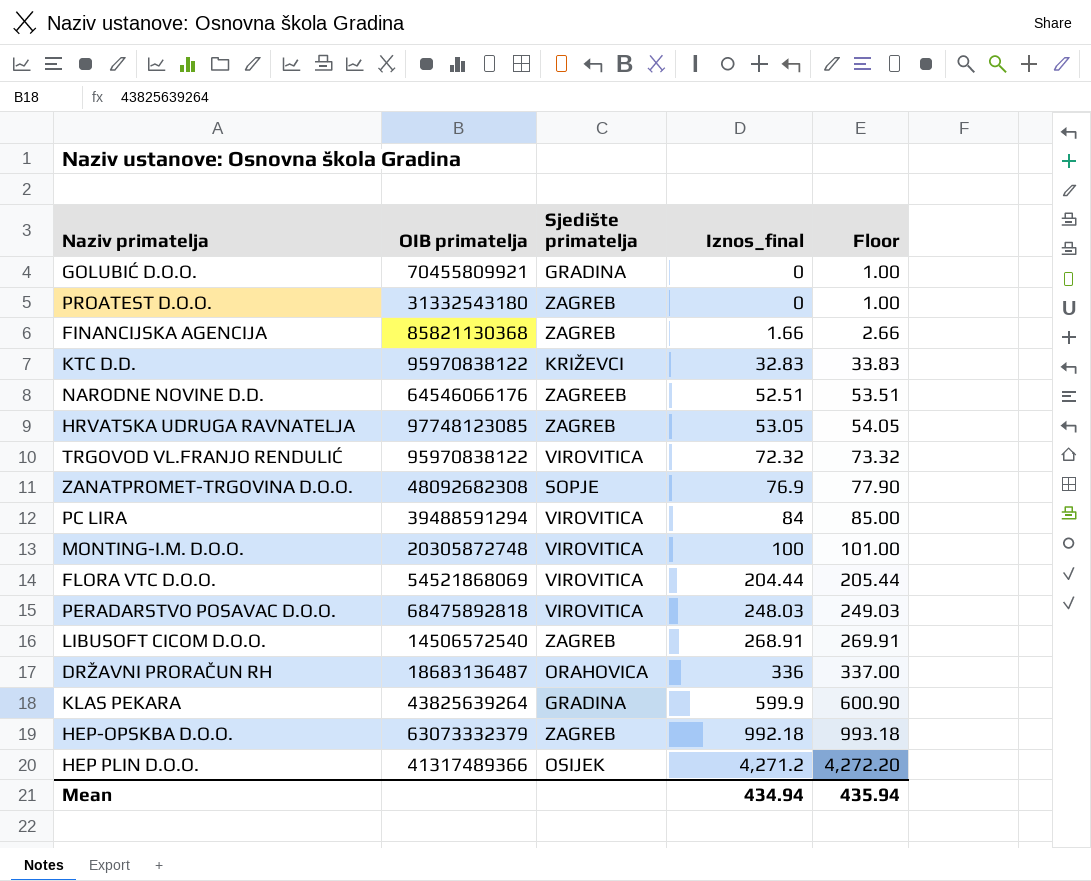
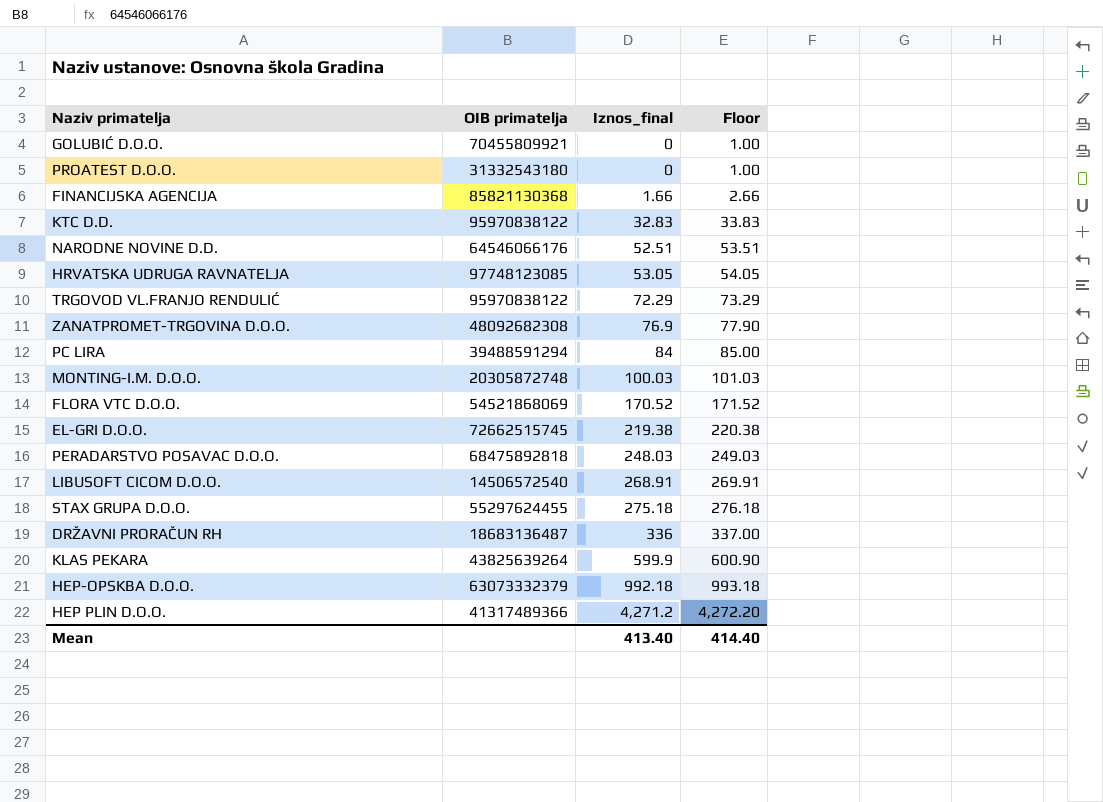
column Sjedište primatelja | position: 3 -> none
TRGOVOD VL.FRANJO RENDULIĆ | Iznos_final: 72.32 -> 72.29
TRGOVOD VL.FRANJO RENDULIĆ | Floor: 73.32 -> 73.29
MONTING-I.M. D.O.O. | Iznos_final: 100 -> 100.03
MONTING-I.M. D.O.O. | Floor: 101.00 -> 101.03
FLORA VTC D.O.O. | Iznos_final: 204.44 -> 170.52
FLORA VTC D.O.O. | Floor: 205.44 -> 171.52
row EL-GRI D.O.O.: none -> 72662515745 | 219.38 | 220.38
row STAX GRUPA D.O.O.: none -> 55297624455 | 275.18 | 276.18
Mean | Iznos_final: 434.94 -> 413.40
Mean | Floor: 435.94 -> 414.40

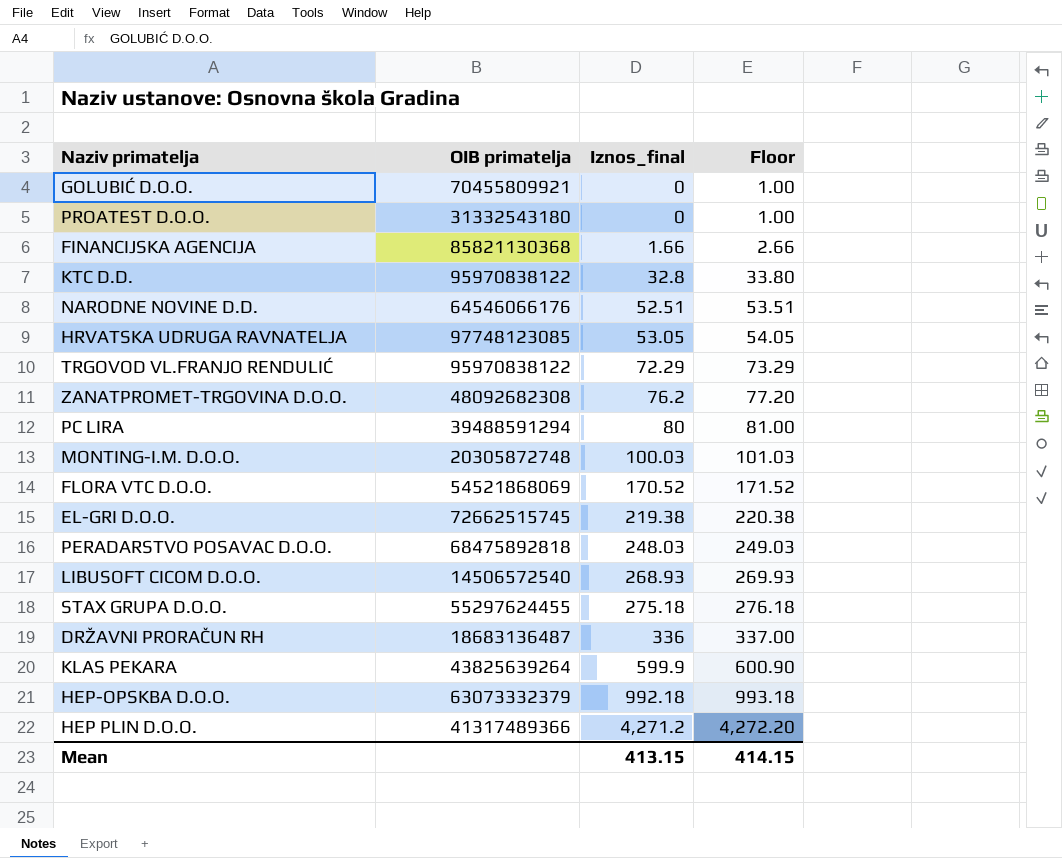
KTC D.D. | Iznos_final: 32.83 -> 32.8
KTC D.D. | Floor: 33.83 -> 33.80
ZANATPROMET-TRGOVINA D.O.O. | Iznos_final: 76.9 -> 76.2
ZANATPROMET-TRGOVINA D.O.O. | Floor: 77.90 -> 77.20
PC LIRA | Iznos_final: 84 -> 80
PC LIRA | Floor: 85.00 -> 81.00
LIBUSOFT CICOM D.O.O. | Iznos_final: 268.91 -> 268.93
LIBUSOFT CICOM D.O.O. | Floor: 269.91 -> 269.93
Mean | Iznos_final: 413.40 -> 413.15
Mean | Floor: 414.40 -> 414.15

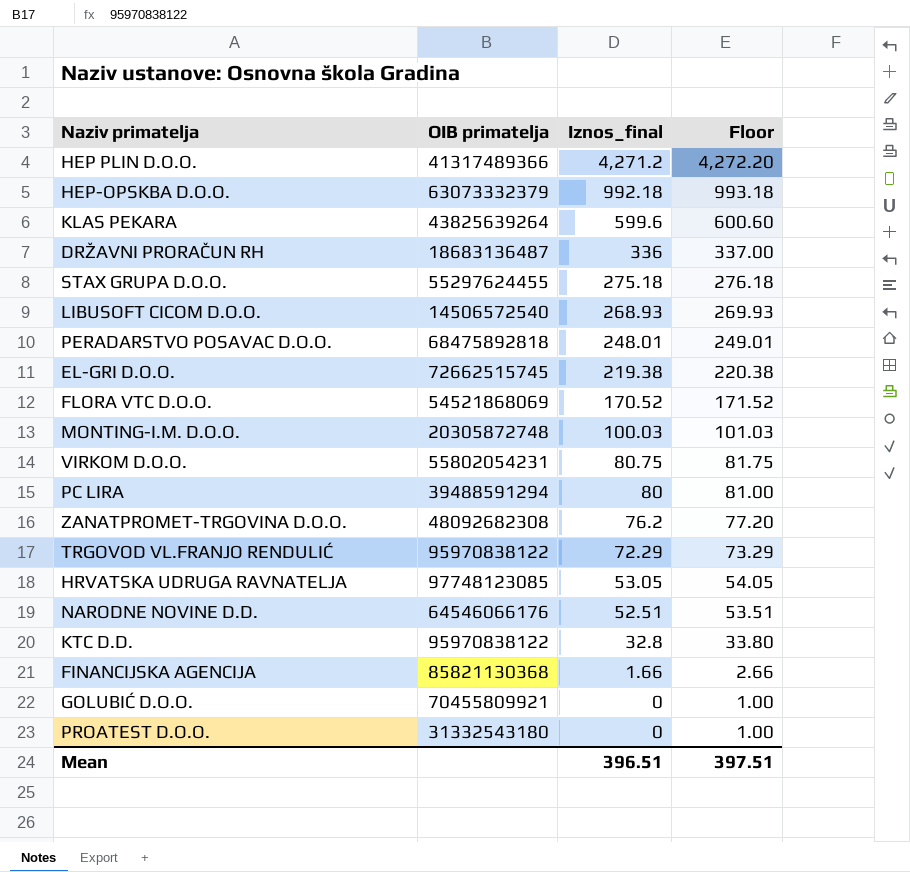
row order: Iznos_final ascending -> Iznos_final descending
KLAS PEKARA | Iznos_final: 599.9 -> 599.6
KLAS PEKARA | Floor: 600.90 -> 600.60
PERADARSTVO POSAVAC D.O.O. | Iznos_final: 248.03 -> 248.01
PERADARSTVO POSAVAC D.O.O. | Floor: 249.03 -> 249.01
row VIRKOM D.O.O.: none -> 55802054231 | 80.75 | 81.75
Mean | Iznos_final: 413.15 -> 396.51
Mean | Floor: 414.15 -> 397.51

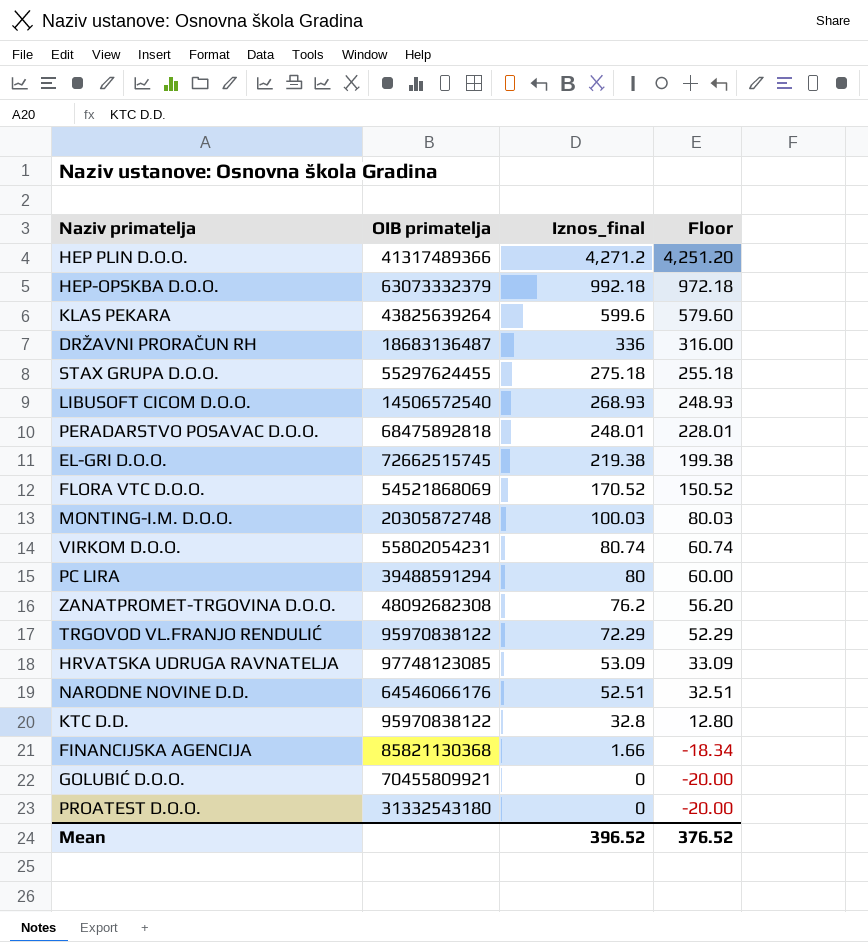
column Floor | formula: [Iznos_final] + 1 -> [Iznos_final] - 20
VIRKOM D.O.O. | Iznos_final: 80.75 -> 80.74
HRVATSKA UDRUGA RAVNATELJA | Iznos_final: 53.05 -> 53.09
Mean | Iznos_final: 396.51 -> 396.52
Mean | Floor: 397.51 -> 376.52

